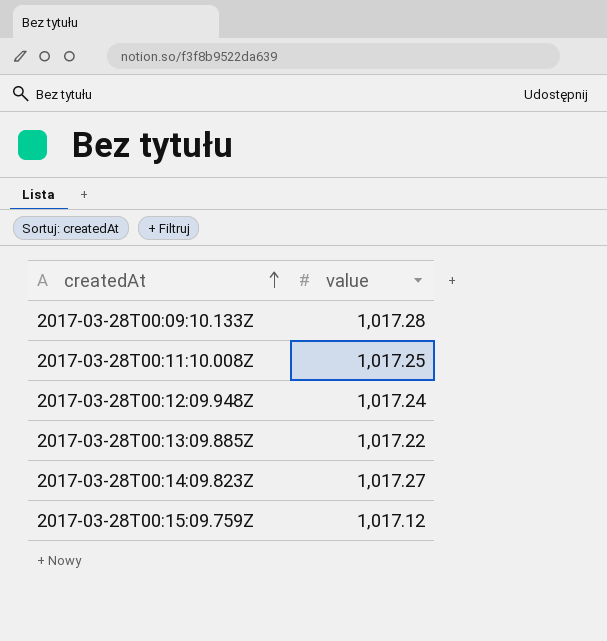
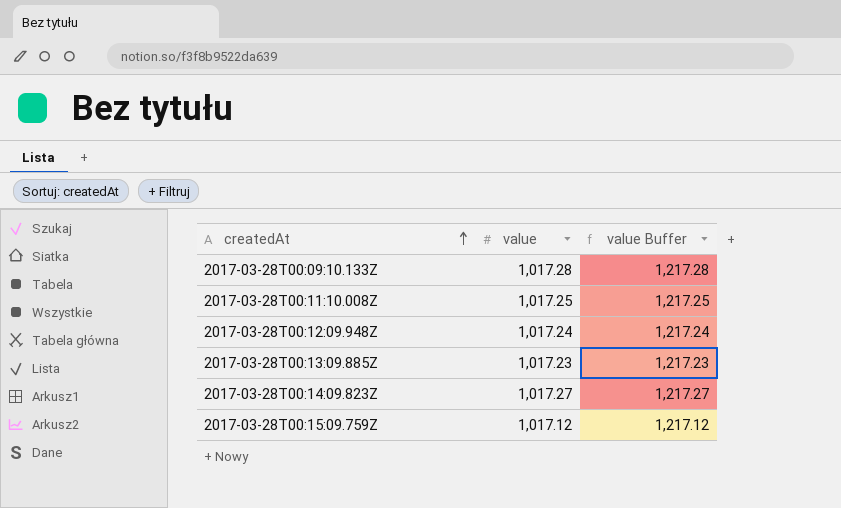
column value Buffer | formula: none -> [value] + 200
2017-03-28T00:13:09.885Z | value: 1,017.22 -> 1,017.23

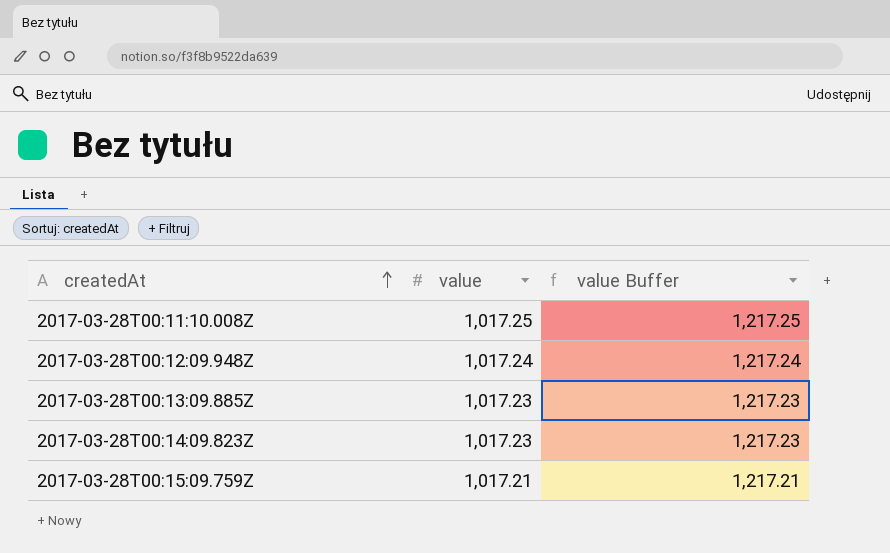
row 2017-03-28T00:09:10.133Z: 1,017.28 | 1,217.28 -> none
2017-03-28T00:14:09.823Z | value: 1,017.27 -> 1,017.23
2017-03-28T00:14:09.823Z | value Buffer: 1,217.27 -> 1,217.23
2017-03-28T00:15:09.759Z | value: 1,017.12 -> 1,017.21
2017-03-28T00:15:09.759Z | value Buffer: 1,217.12 -> 1,217.21

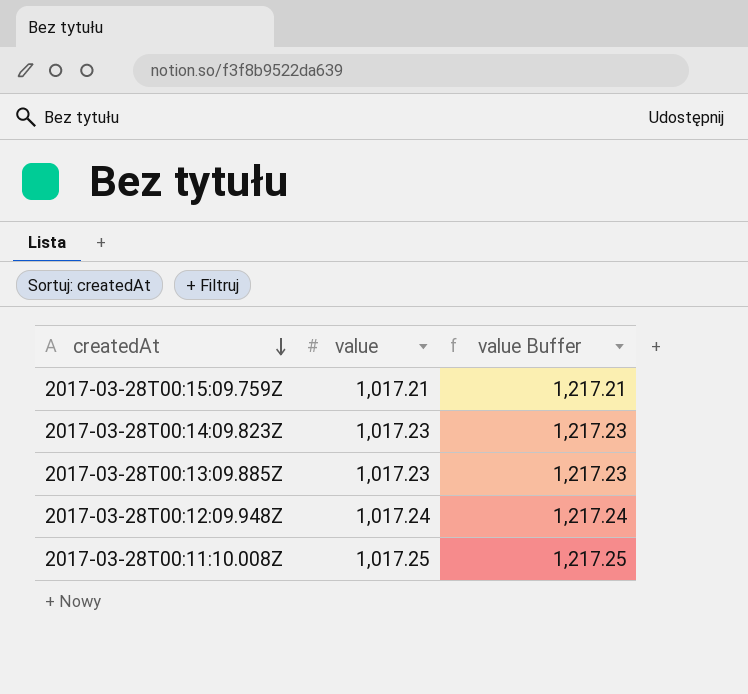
row order: createdAt ascending -> createdAt descending

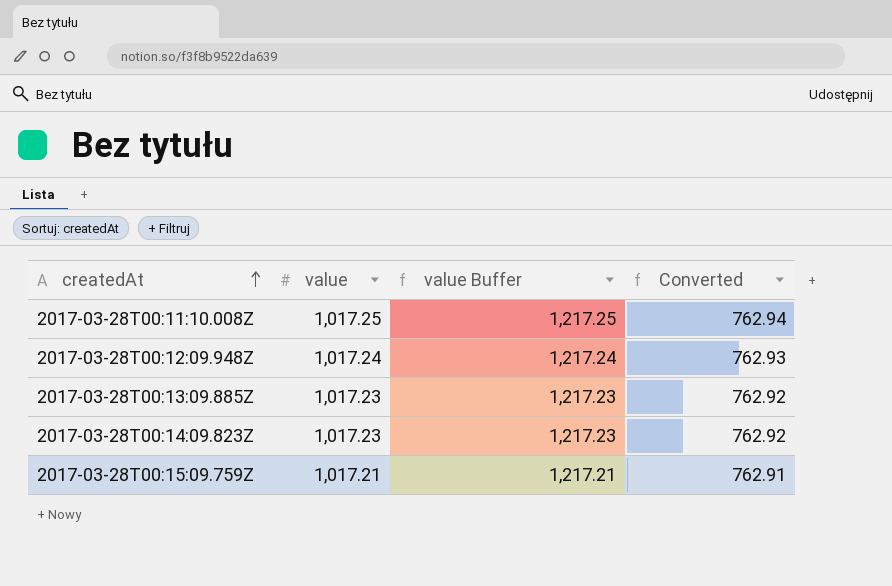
row order: createdAt descending -> createdAt ascending
column Converted | formula: none -> [value] * 0.75

